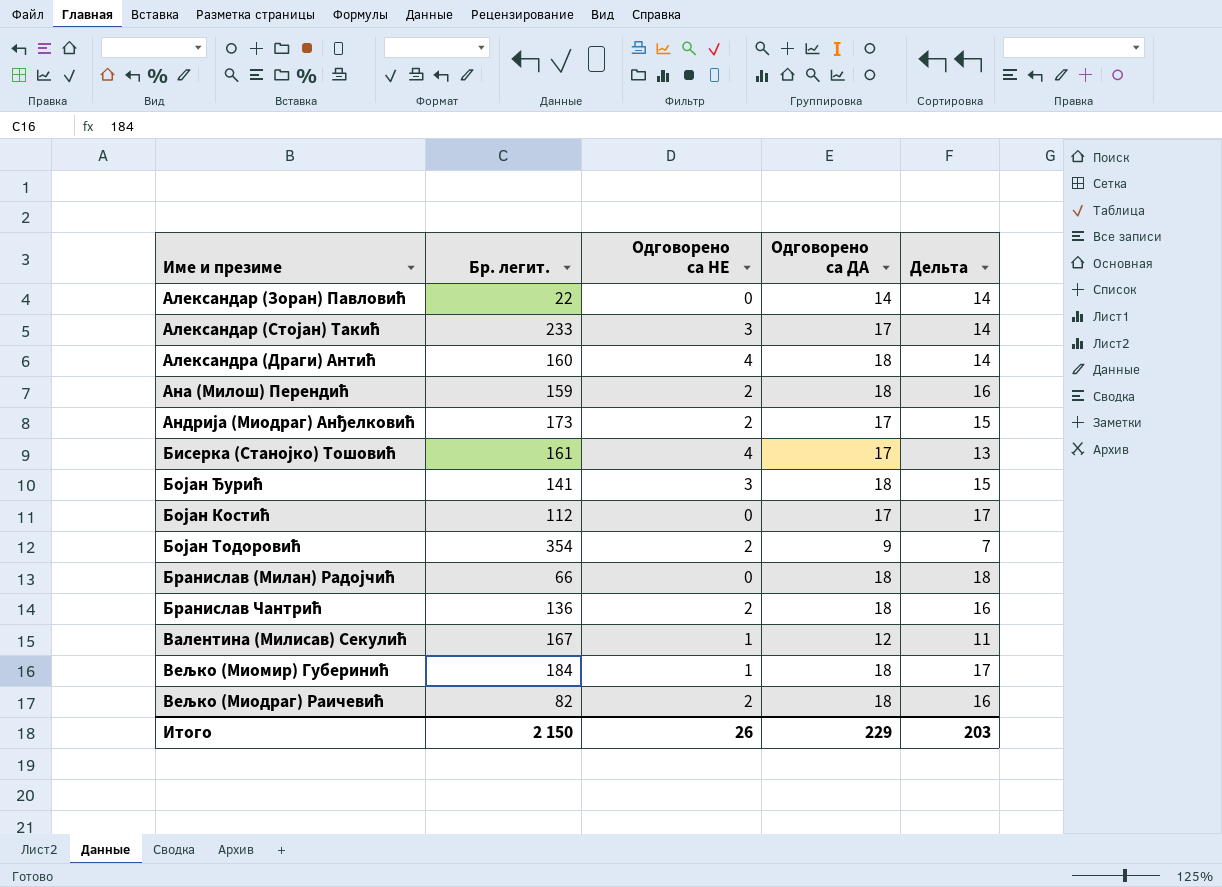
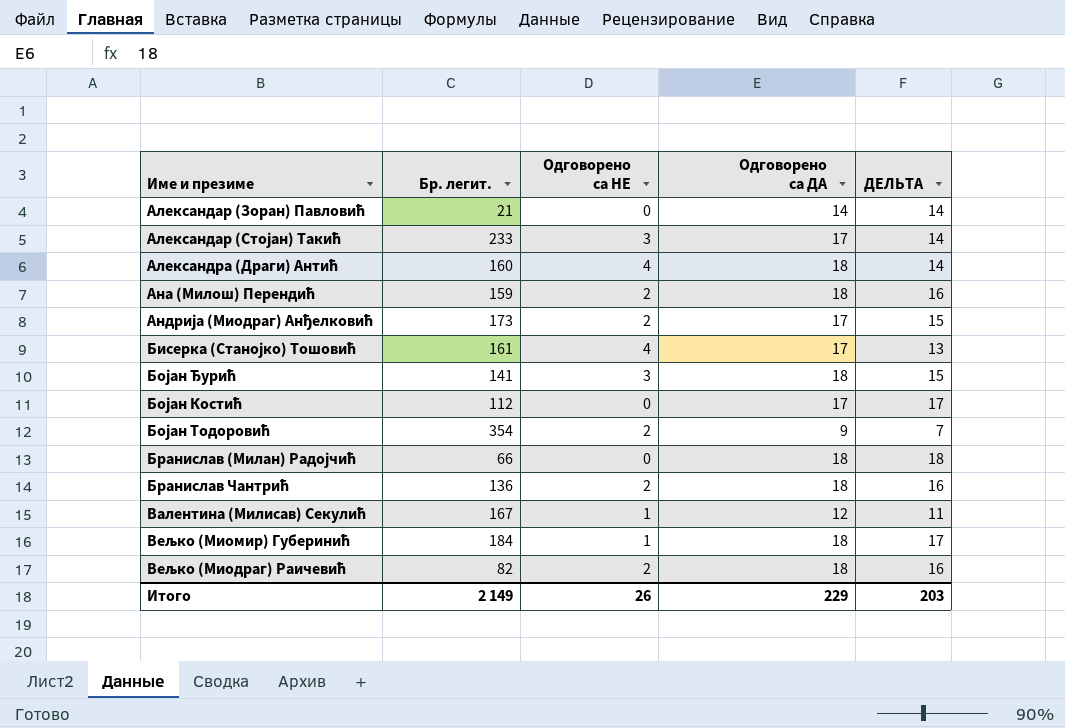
column name: Дельта -> ДЕЛЬТА
Александар (Зоран) Павловић | Бр. легит.: 22 -> 21
Итого | Бр. легит.: 2 150 -> 2 149

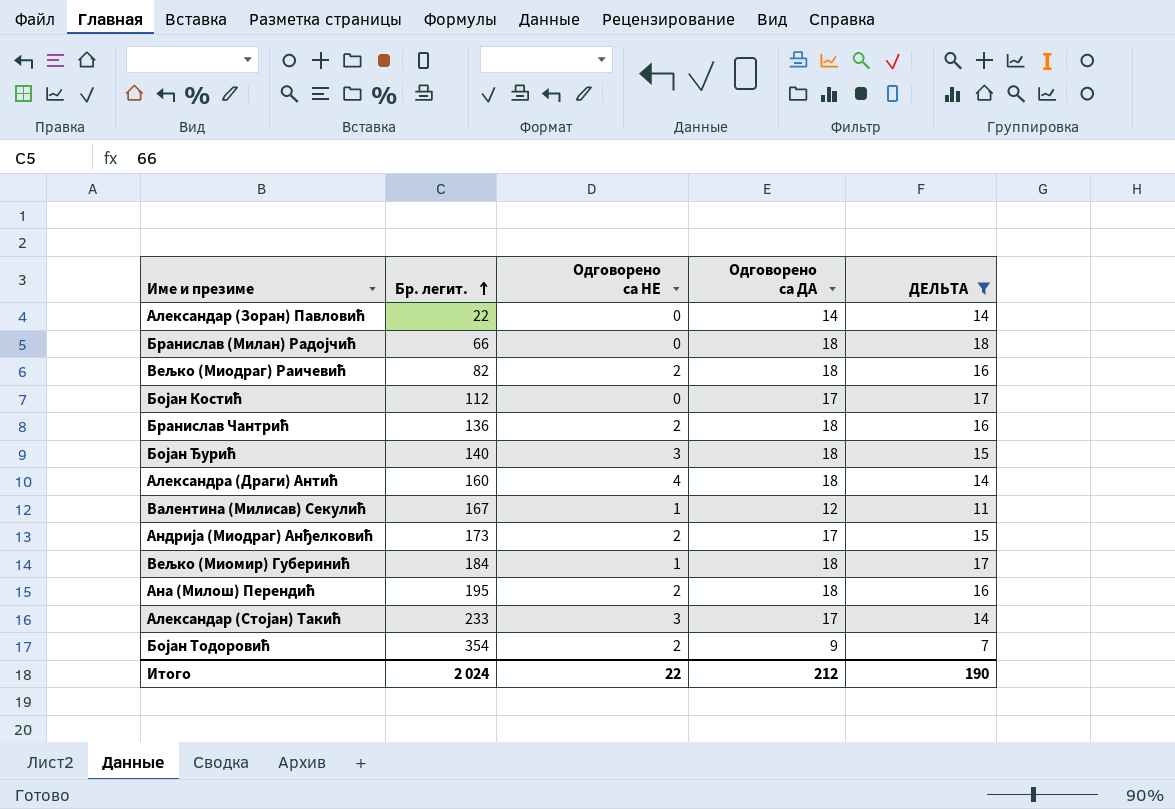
filter: none -> ДЕЛЬТА != 13
row order: none -> Бр. легит. ascending
Александар (Зоран) Павловић | Бр. легит.: 21 -> 22
Бојан Ђурић | Бр. легит.: 141 -> 140
Ана (Милош) Перендић | Бр. легит.: 159 -> 195
Итого | Бр. легит.: 2 149 -> 2 024
Итого | Одговорено са НЕ: 26 -> 22
Итого | Одговорено са ДА: 229 -> 212
Итого | ДЕЛЬТА: 203 -> 190

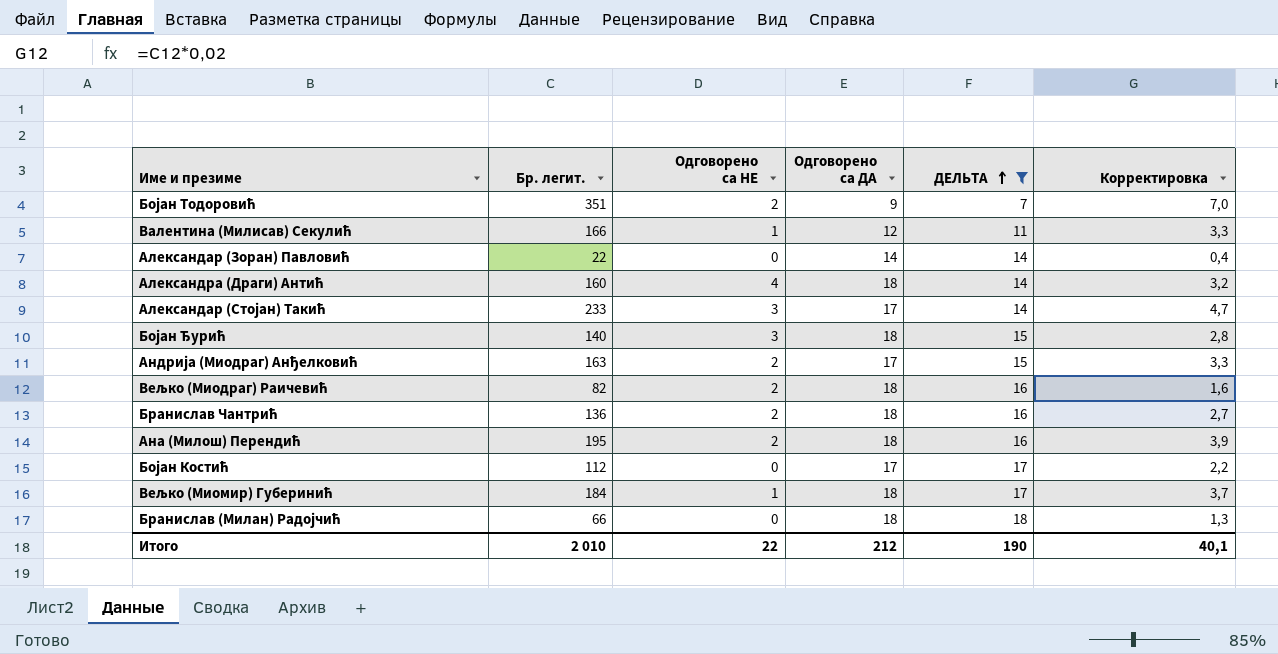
row order: Бр. легит. ascending -> ДЕЛЬТА ascending
column Корректировка | formula: none -> [Бр. легит.] * 0,02
Бојан Тодоровић | Бр. легит.: 354 -> 351
Валентина (Милисав) Секулић | Бр. легит.: 167 -> 166
Андрија (Миодраг) Анђелковић | Бр. легит.: 173 -> 163
Итого | Бр. легит.: 2 024 -> 2 010

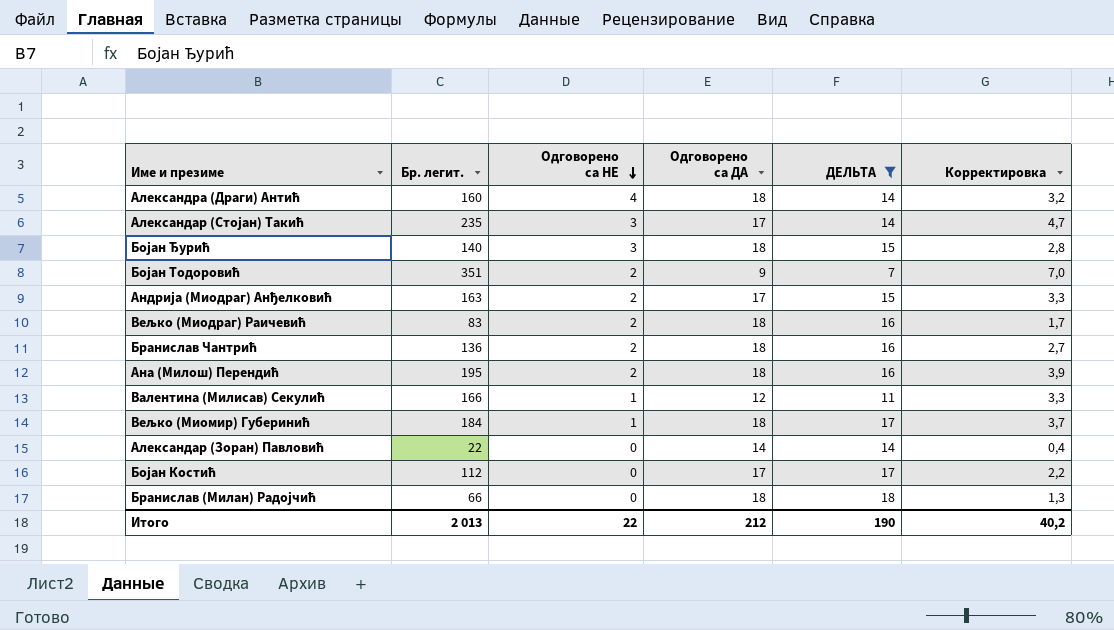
row order: ДЕЛЬТА ascending -> Одговорено са НЕ descending
Александар (Стојан) Такић | Бр. легит.: 233 -> 235
Вељко (Миодраг) Раичевић | Бр. легит.: 82 -> 83
Вељко (Миодраг) Раичевић | Корректировка: 1,6 -> 1,7
Итого | Бр. легит.: 2 010 -> 2 013
Итого | Корректировка: 40,1 -> 40,2

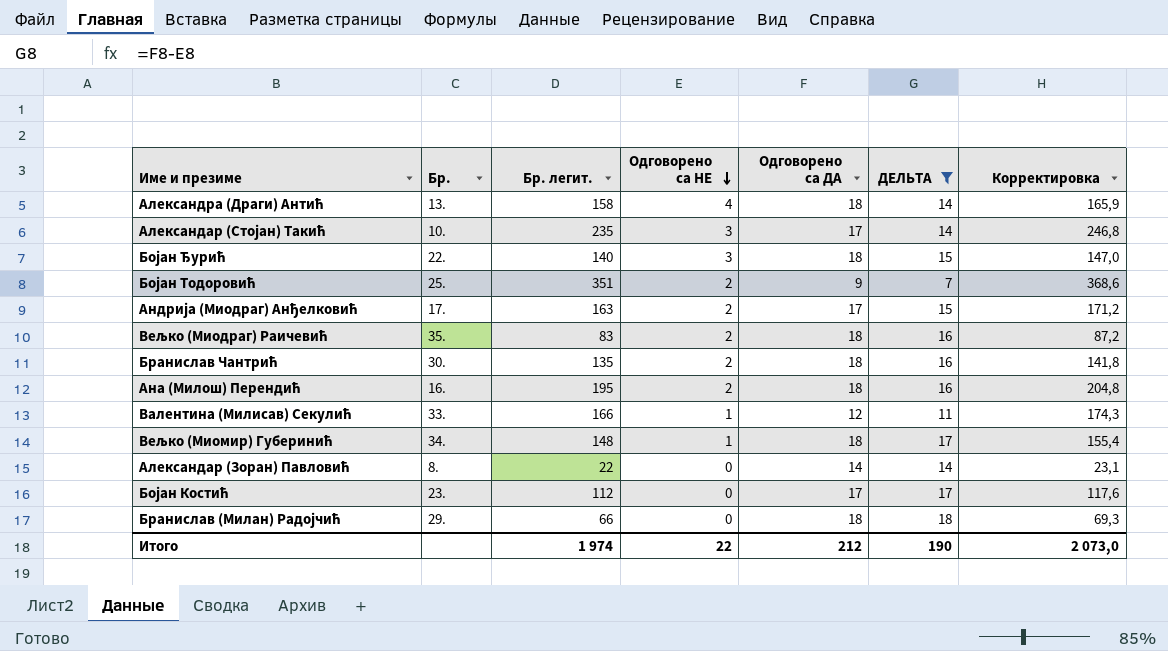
column Бр. | position: none -> 2
column Корректировка | formula: [Бр. легит.] * 0,02 -> [Бр. легит.] * 1,05
Александра (Драги) Антић | Бр. легит.: 160 -> 158
Бранислав Чантрић | Бр. легит.: 136 -> 135
Вељко (Миомир) Губеринић | Бр. легит.: 184 -> 148
Итого | Бр. легит.: 2 013 -> 1 974
Итого | Корректировка: 40,2 -> 2 073,0

